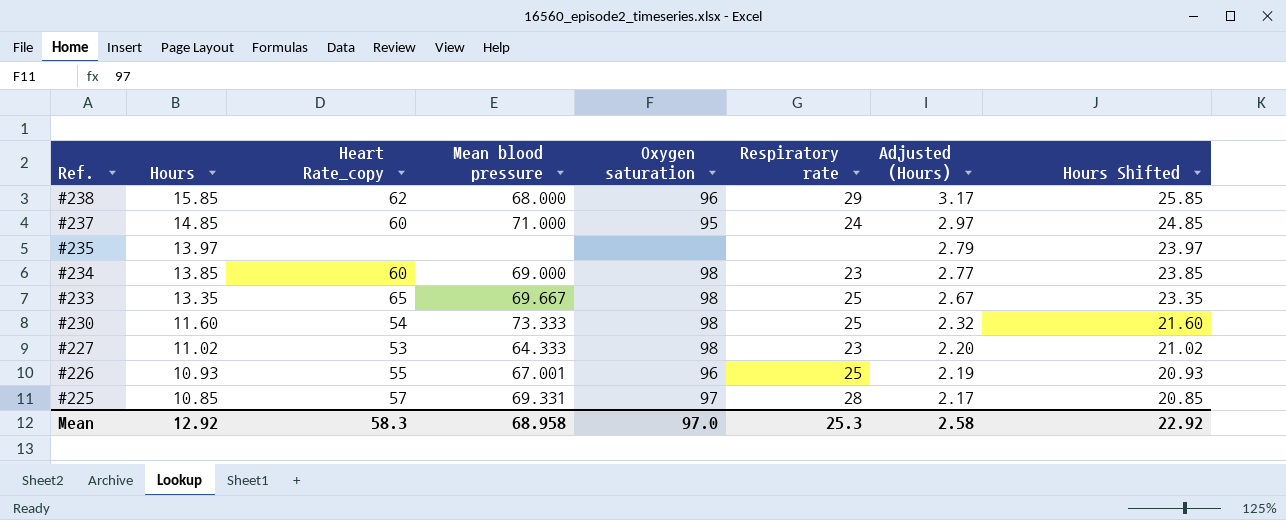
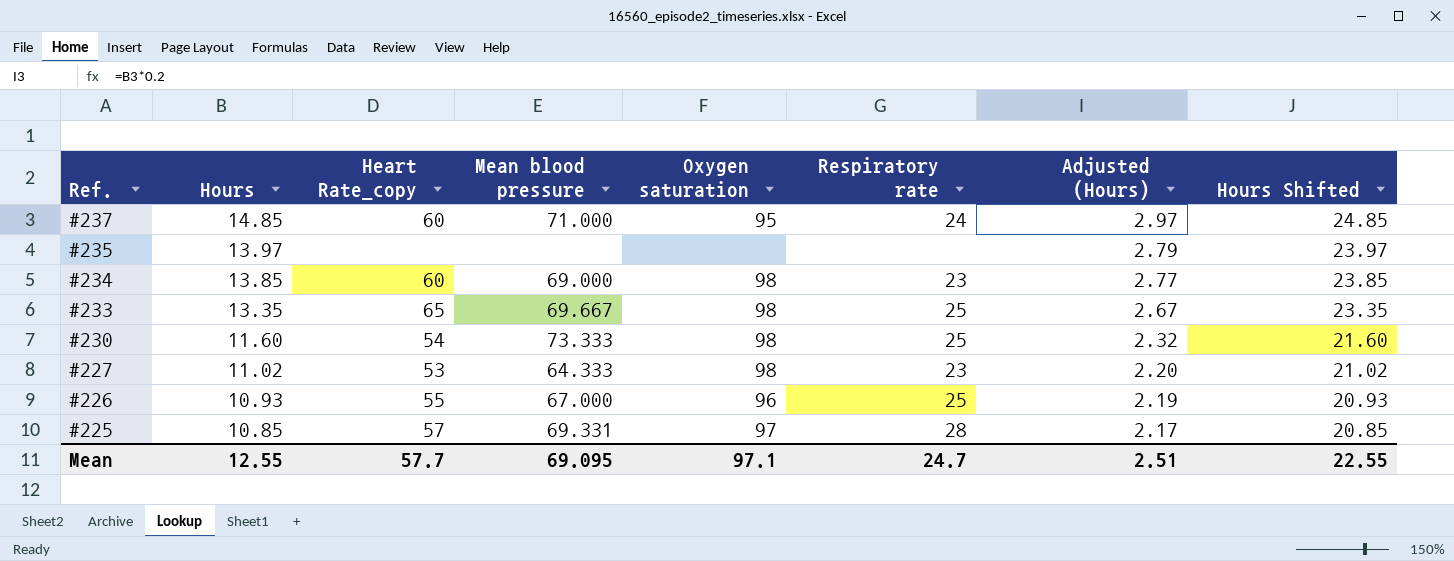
row #238: 15.85 | 62 | 68.000 | 96 | 29 | 3.17 | 25.85 -> none
#226 | Mean blood pressure: 67.001 -> 67.000
Mean | Hours: 12.92 -> 12.55
Mean | Heart Rate_copy: 58.3 -> 57.7
Mean | Mean blood pressure: 68.958 -> 69.095
Mean | Oxygen saturation: 97.0 -> 97.1
Mean | Respiratory rate: 25.3 -> 24.7
Mean | Adjusted (Hours): 2.58 -> 2.51
Mean | Hours Shifted: 22.92 -> 22.55

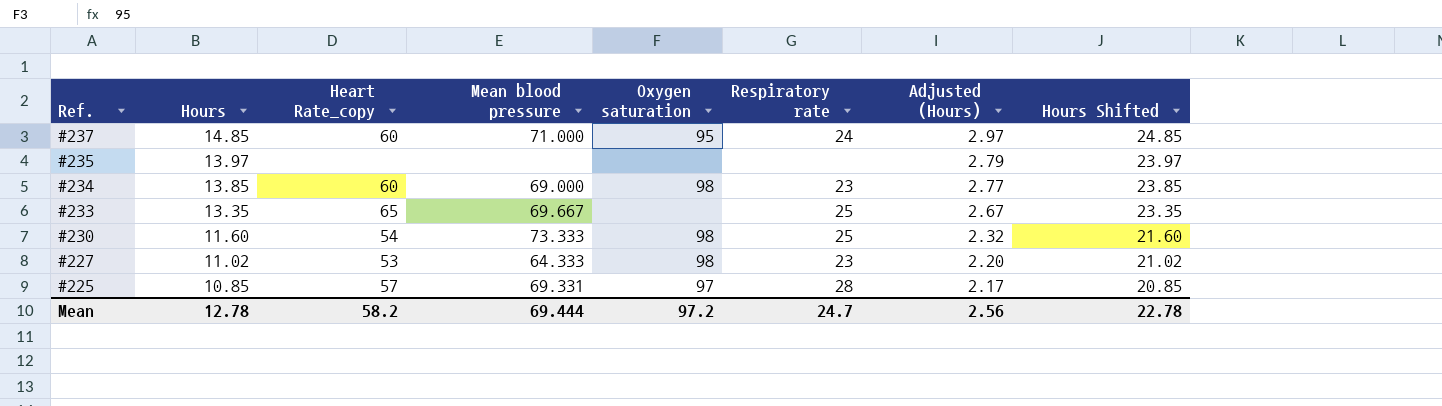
row #226: 10.93 | 55 | 67.000 | 96 | 25 | 2.19 | 20.93 -> none
#233 | Oxygen saturation: 98 -> none
Mean | Hours: 12.55 -> 12.78
Mean | Heart Rate_copy: 57.7 -> 58.2
Mean | Mean blood pressure: 69.095 -> 69.444
Mean | Oxygen saturation: 97.1 -> 97.2
Mean | Adjusted (Hours): 2.51 -> 2.56
Mean | Hours Shifted: 22.55 -> 22.78

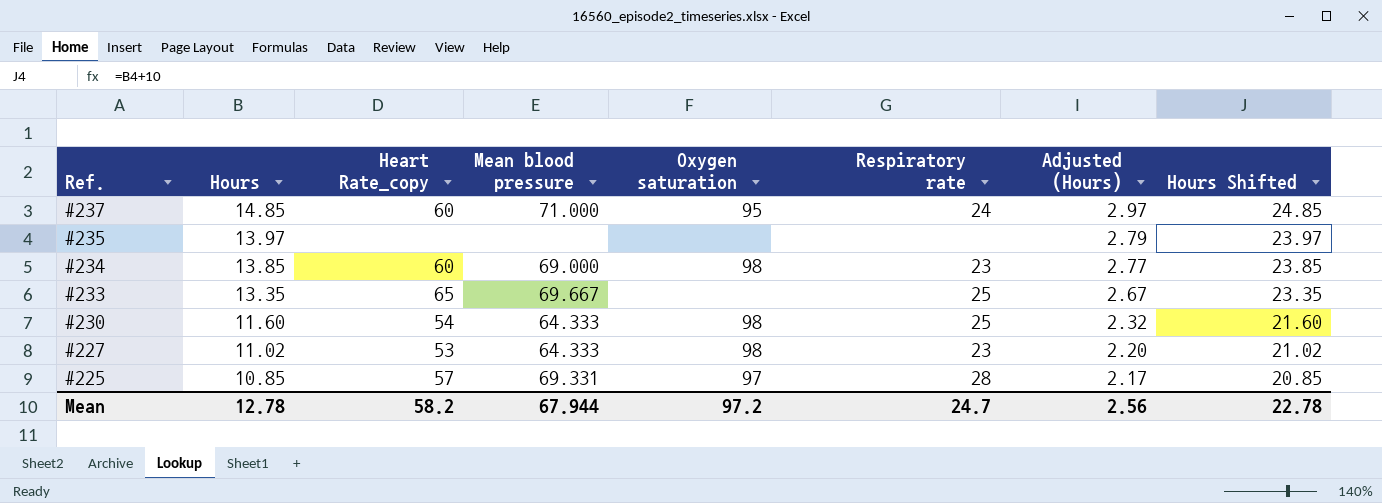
#230 | Mean blood pressure: 73.333 -> 64.333
Mean | Mean blood pressure: 69.444 -> 67.944

